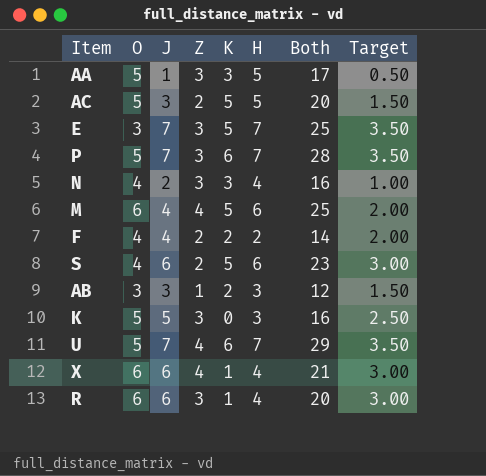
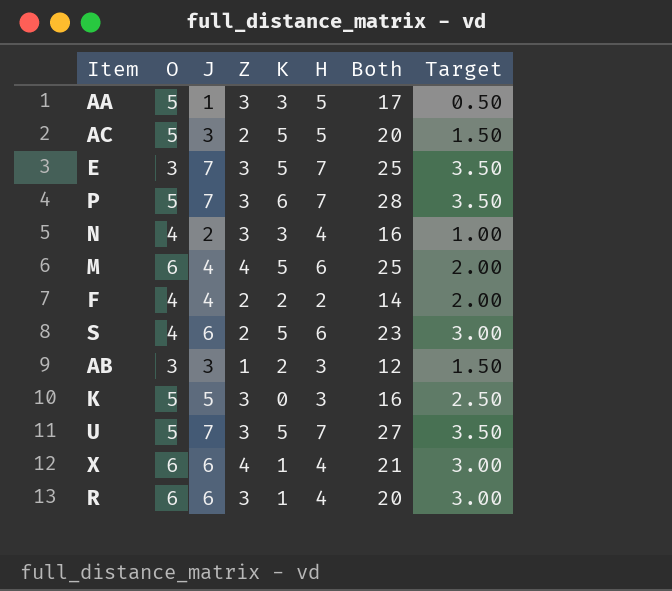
U | Z: 4 -> 3
U | K: 6 -> 5
U | Both: 29 -> 27

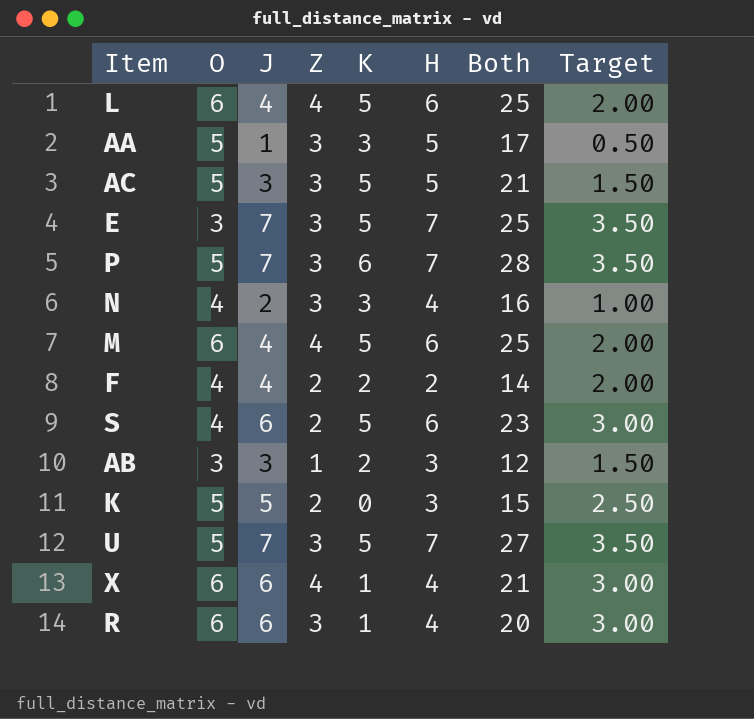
row L: none -> 6 | 4 | 4 | 5 | 6 | 25 | 2.00
AC | Z: 2 -> 3
AC | Both: 20 -> 21
K | Z: 3 -> 2
K | Both: 16 -> 15

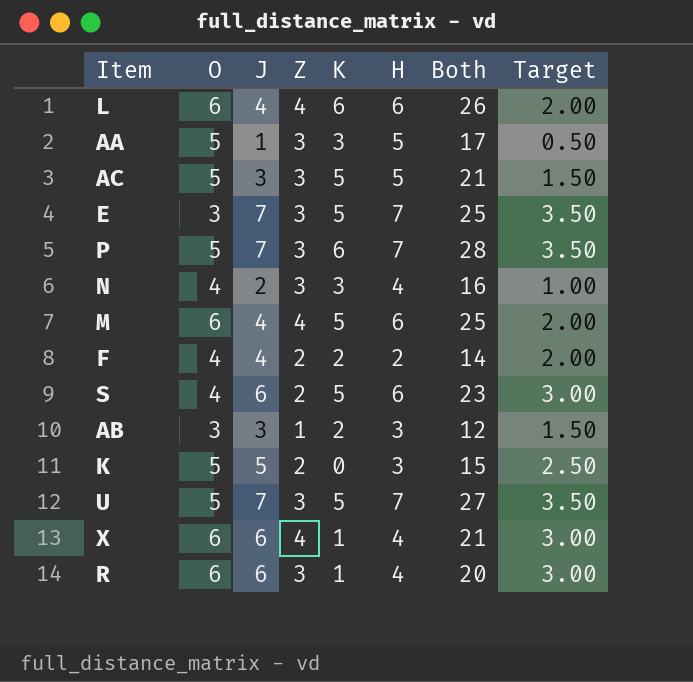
L | K: 5 -> 6
L | Both: 25 -> 26

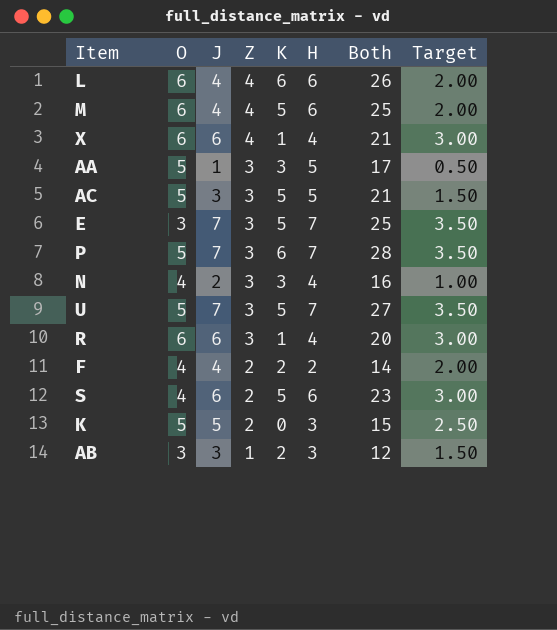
row order: none -> Z descending

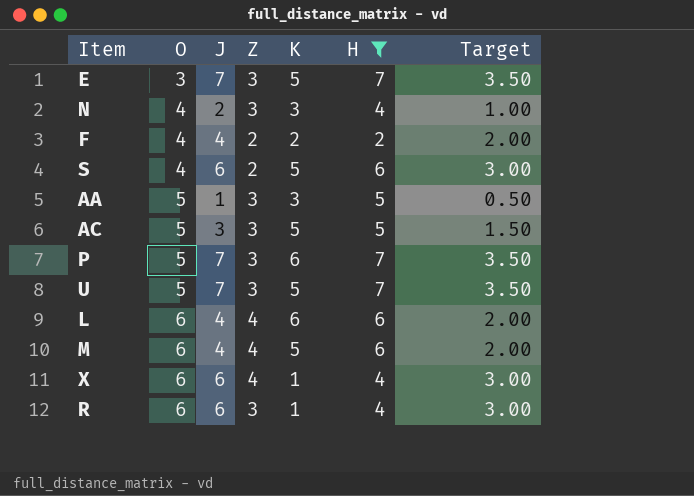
filter: none -> H != 3
row order: Z descending -> O ascending
column Both | formula: [O] + [J] + [Z] + [K] + [H] -> none

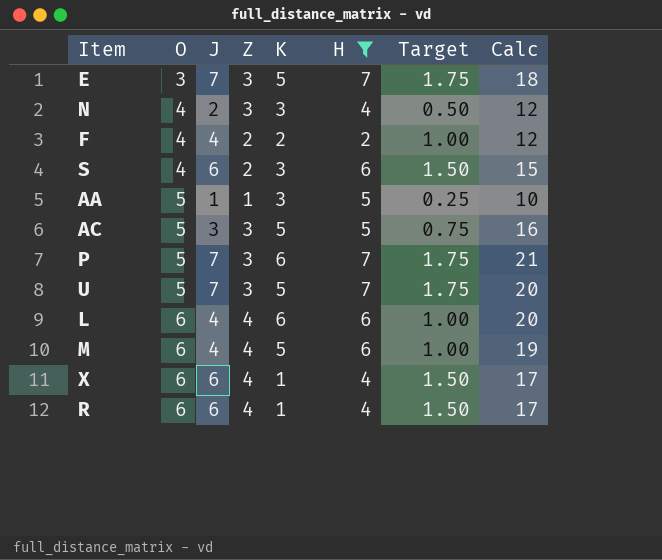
column Target | formula: [J] * 0.5 -> [J] * 0.25
column Calc | formula: none -> [O] + [J] + [Z] + [K]
S | K: 5 -> 3
AA | Z: 3 -> 1
R | Z: 3 -> 4

